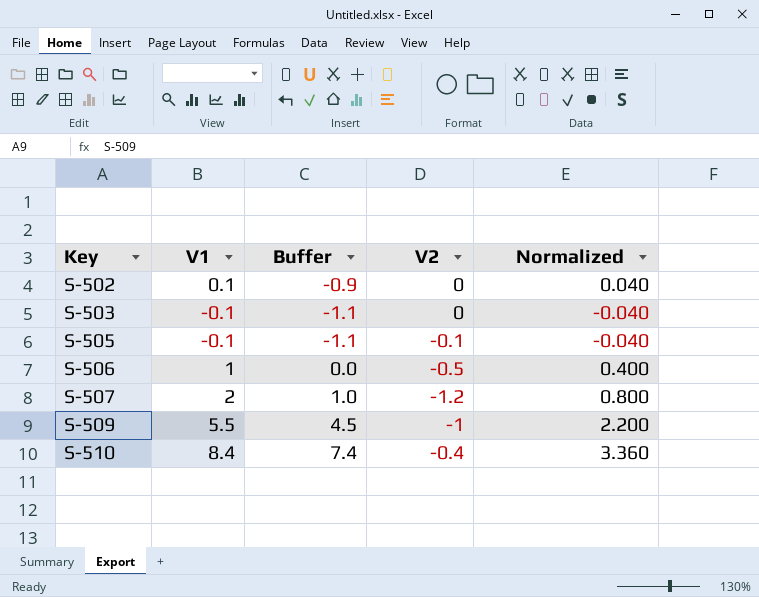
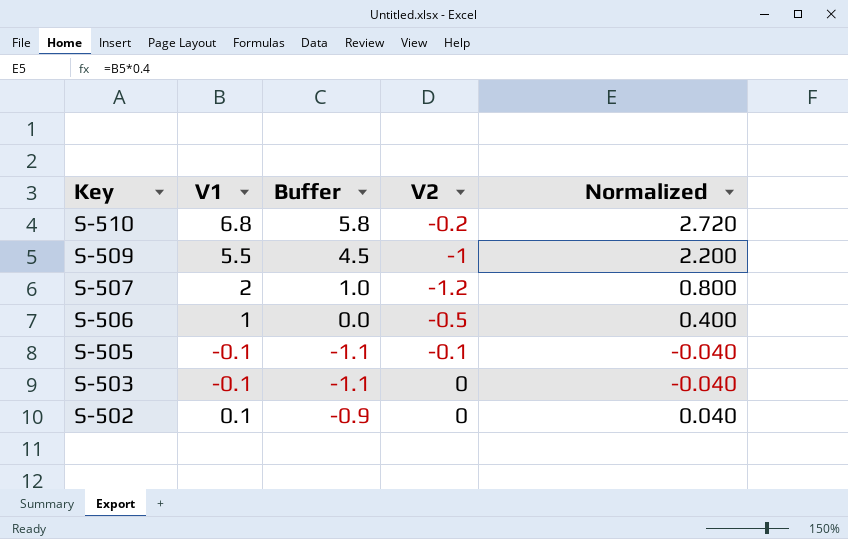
row order: Key ascending -> Key descending
S-510 | V1: 8.4 -> 6.8
S-510 | Buffer: 7.4 -> 5.8
S-510 | V2: -0.4 -> -0.2
S-510 | Normalized: 3.360 -> 2.720

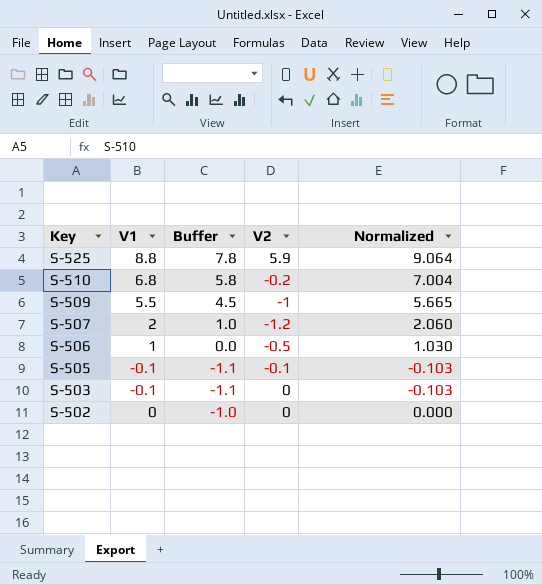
column Normalized | formula: [V1] * 0.4 -> [V1] * 1.03
row S-525: none -> 8.8 | 7.8 | 5.9 | 9.064
S-502 | V1: 0.1 -> 0
S-502 | Buffer: -0.9 -> -1.0

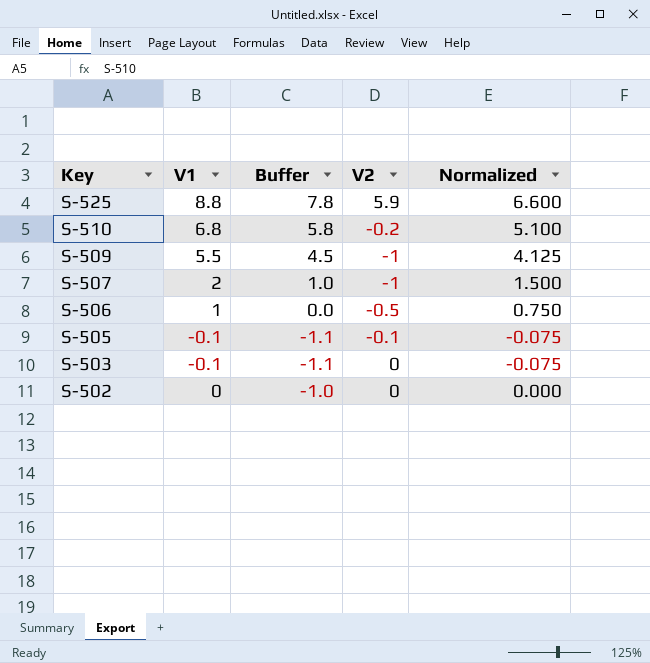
column Normalized | formula: [V1] * 1.03 -> [V1] * 0.75
S-507 | V2: -1.2 -> -1

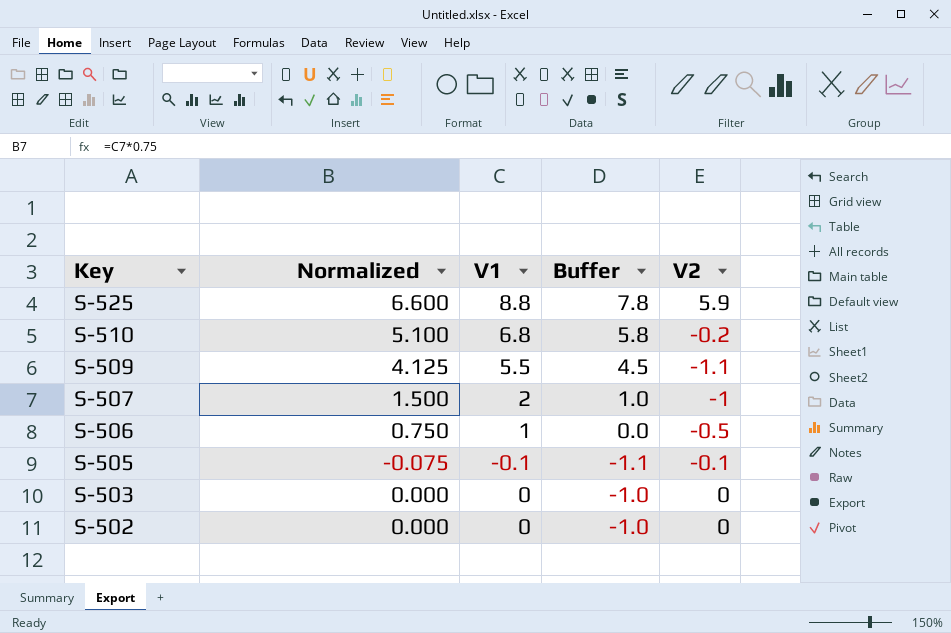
column Normalized | position: 5 -> 2
S-509 | V2: -1 -> -1.1
S-503 | Normalized: -0.075 -> 0.000
S-503 | V1: -0.1 -> 0
S-503 | Buffer: -1.1 -> -1.0

